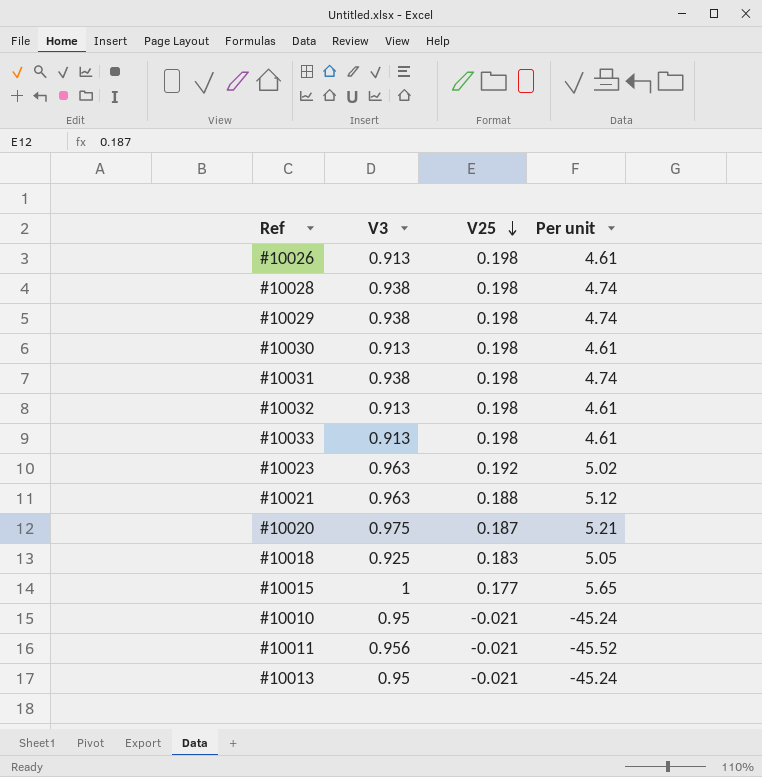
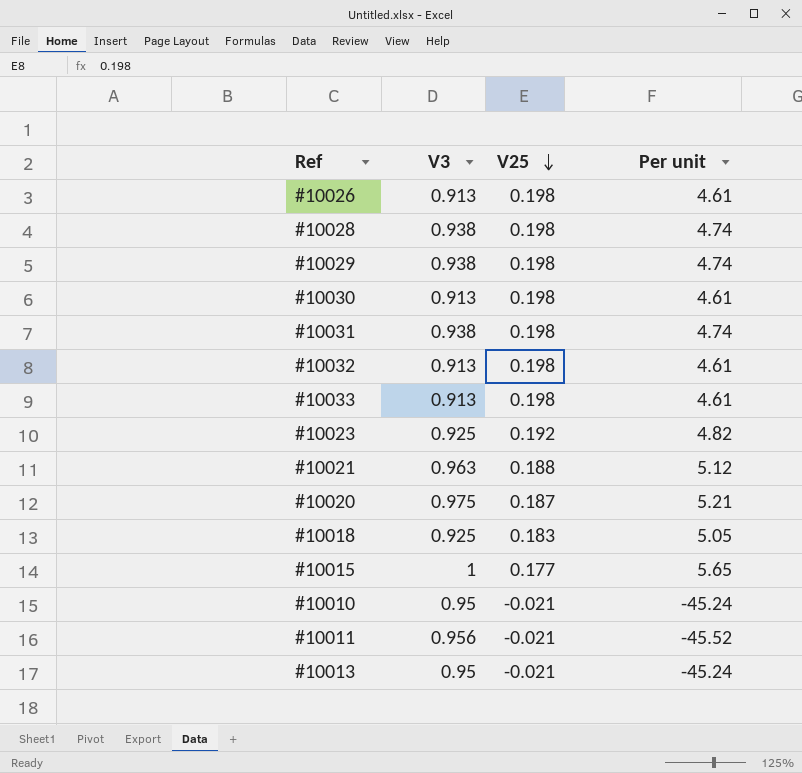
#10023 | V3: 0.963 -> 0.925
#10023 | Per unit: 5.02 -> 4.82

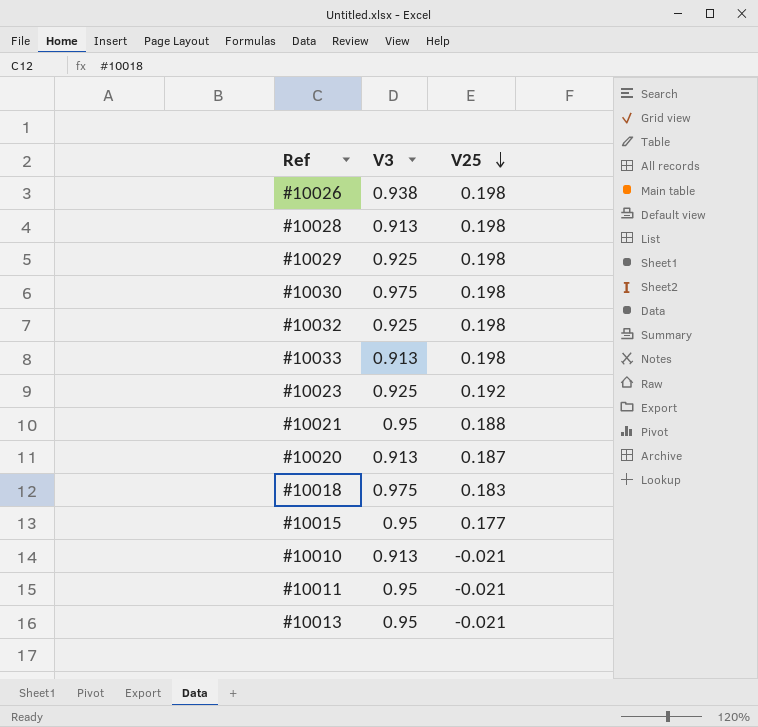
column Per unit | formula: [V3] / [V25] -> none
row #10031: 0.938 | 0.198 | 4.74 -> none
#10026 | V3: 0.913 -> 0.938
#10028 | V3: 0.938 -> 0.913
#10029 | V3: 0.938 -> 0.925
#10030 | V3: 0.913 -> 0.975
#10032 | V3: 0.913 -> 0.925
#10021 | V3: 0.963 -> 0.95
#10020 | V3: 0.975 -> 0.913
#10018 | V3: 0.925 -> 0.975
#10015 | V3: 1 -> 0.95
#10010 | V3: 0.95 -> 0.913
#10011 | V3: 0.956 -> 0.95

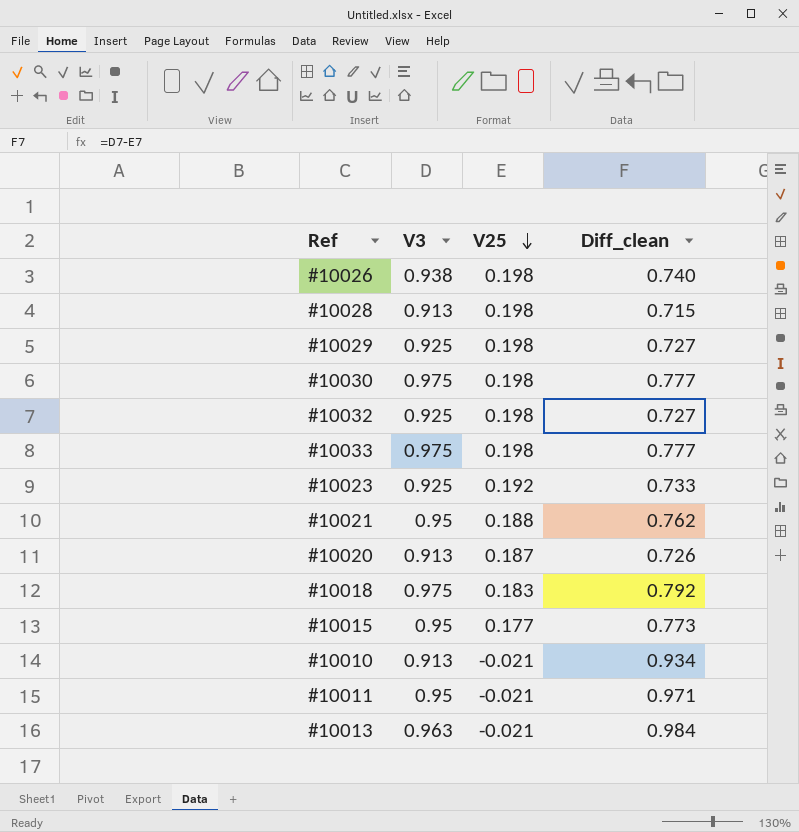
column Diff_clean | formula: none -> [V3] - [V25]
#10033 | V3: 0.913 -> 0.975
#10013 | V3: 0.95 -> 0.963

